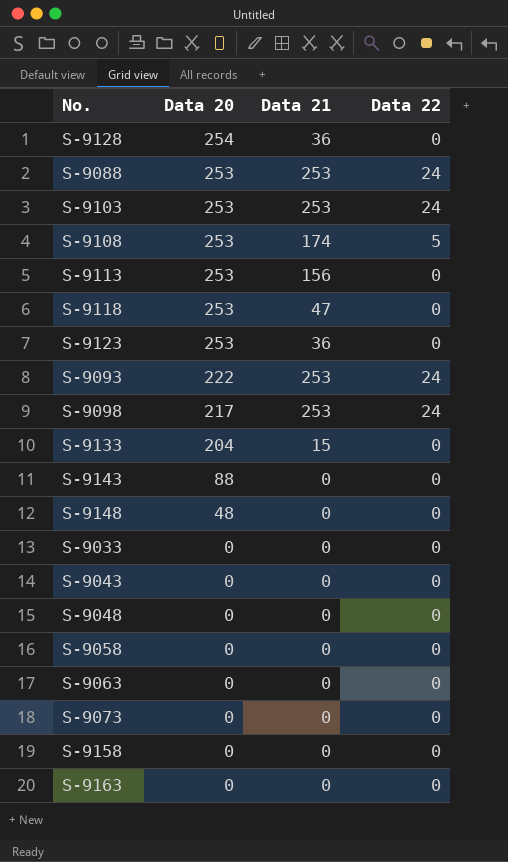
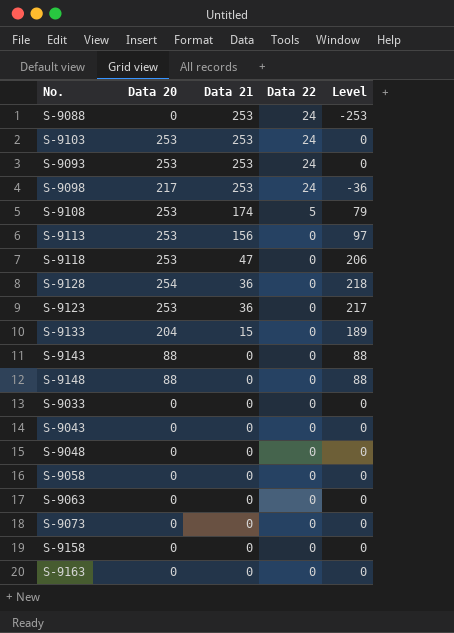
row order: Data 20 descending -> Data 21 descending
column Level | formula: none -> [Data 20] - [Data 21]
S-9088 | Data 20: 253 -> 0
S-9093 | Data 20: 222 -> 253
S-9148 | Data 20: 48 -> 88

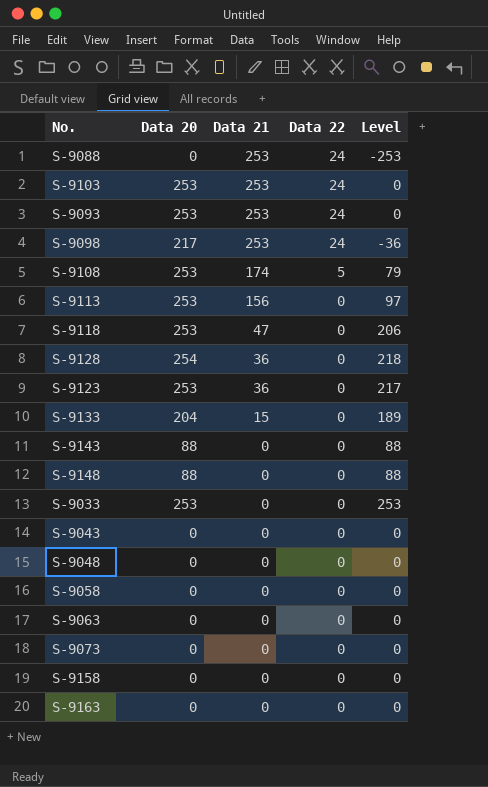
S-9033 | Data 20: 0 -> 253
S-9033 | Level: 0 -> 253

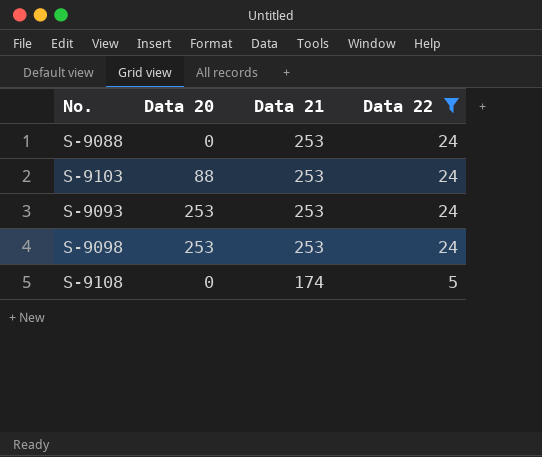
filter: none -> Data 22 != 0
column Level | formula: [Data 20] - [Data 21] -> none
S-9103 | Data 20: 253 -> 88
S-9098 | Data 20: 217 -> 253
S-9108 | Data 20: 253 -> 0

